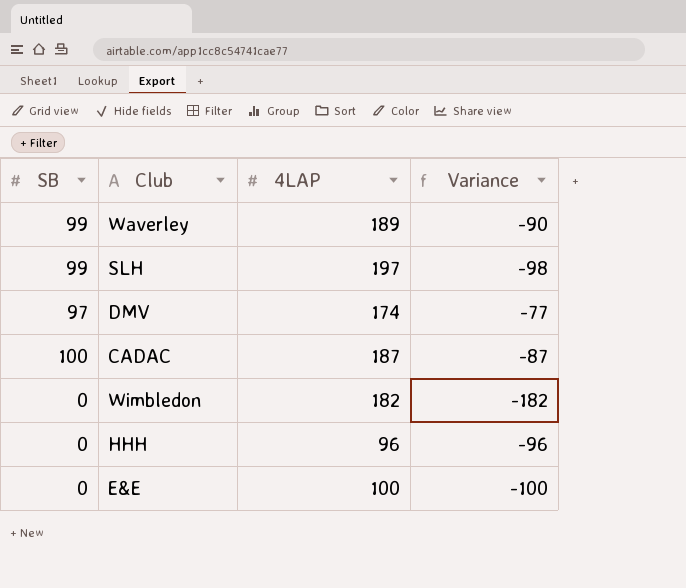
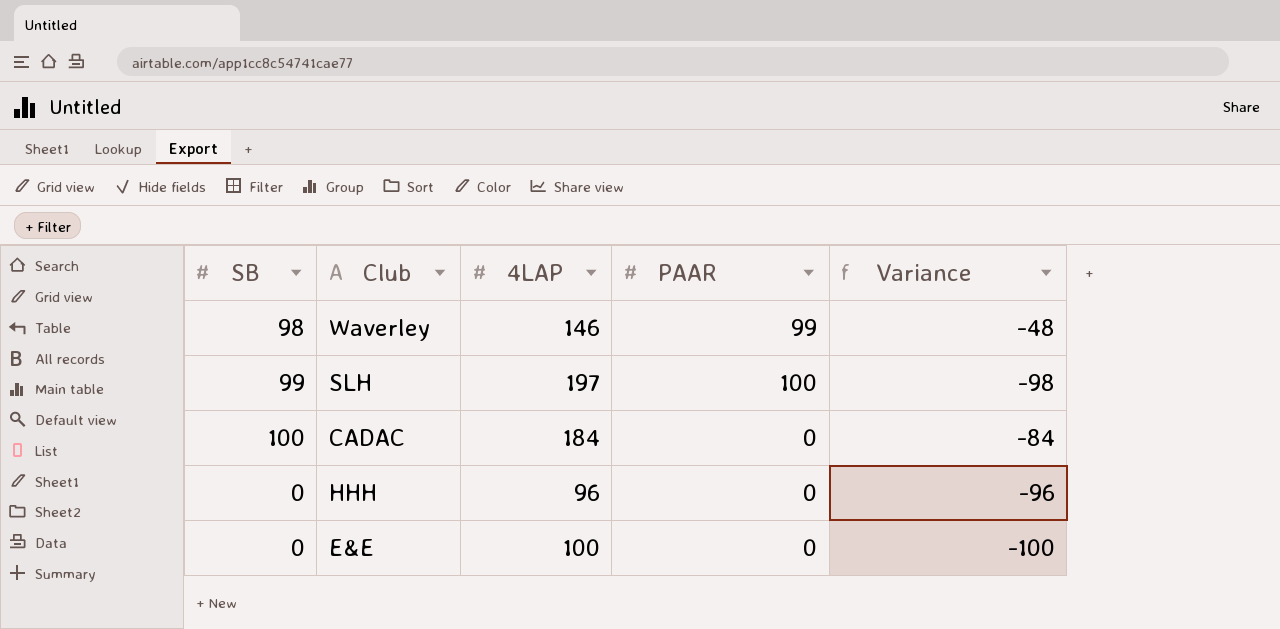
column PAAR | position: none -> 4
row DMV: 97 | 174 | -77 -> none
row Wimbledon: 0 | 182 | -182 -> none
Waverley | SB: 99 -> 98
Waverley | 4LAP: 189 -> 146
Waverley | Variance: -90 -> -48
CADAC | 4LAP: 187 -> 184
CADAC | Variance: -87 -> -84

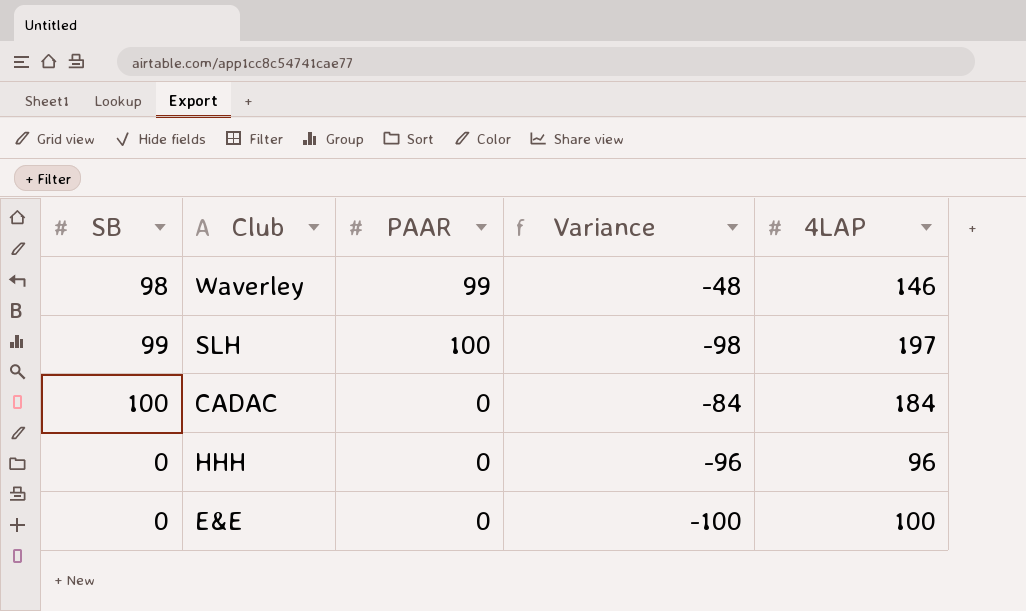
column 4LAP | position: 3 -> 5

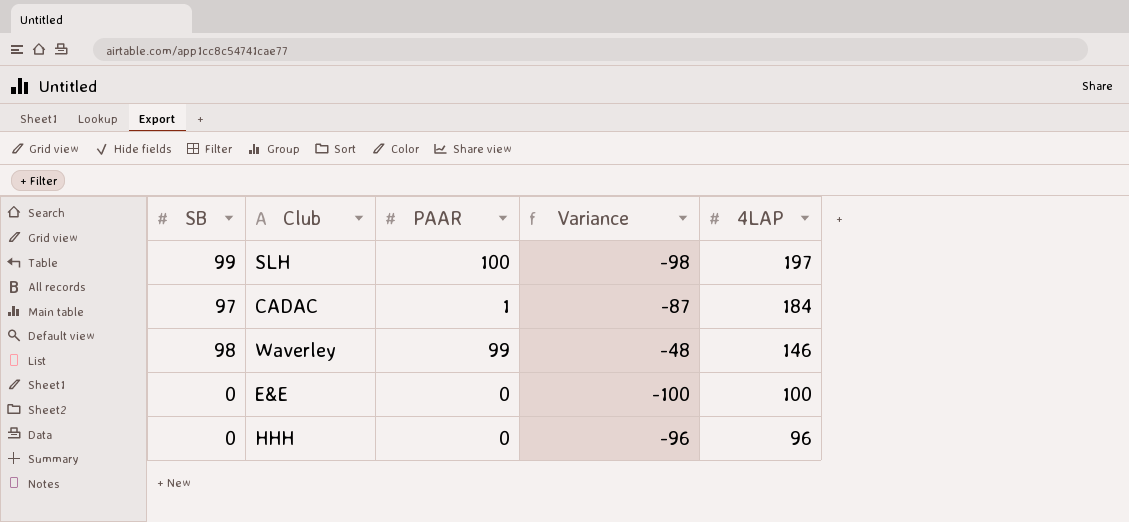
row order: none -> 4LAP descending
CADAC | SB: 100 -> 97
CADAC | PAAR: 0 -> 1
CADAC | Variance: -84 -> -87

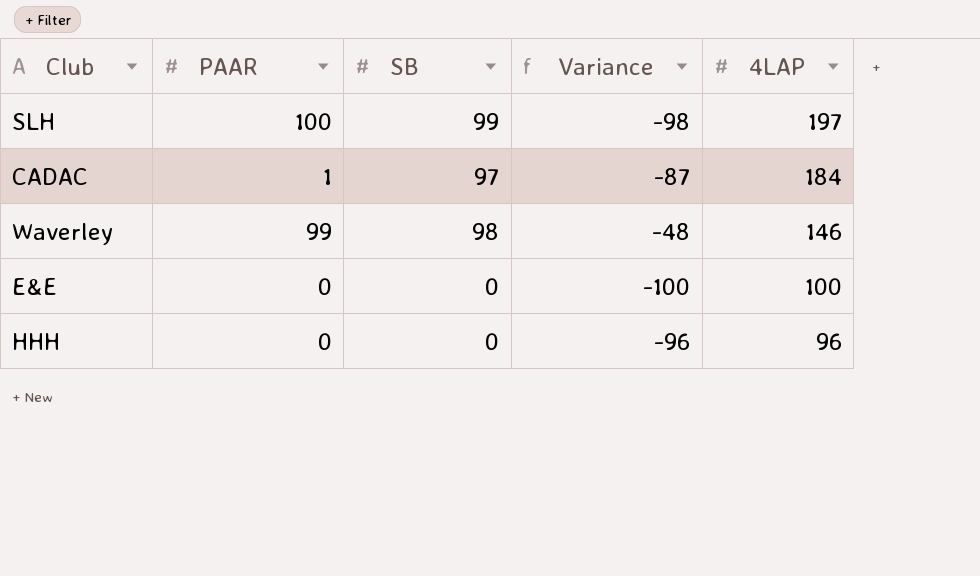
column SB | position: 1 -> 3

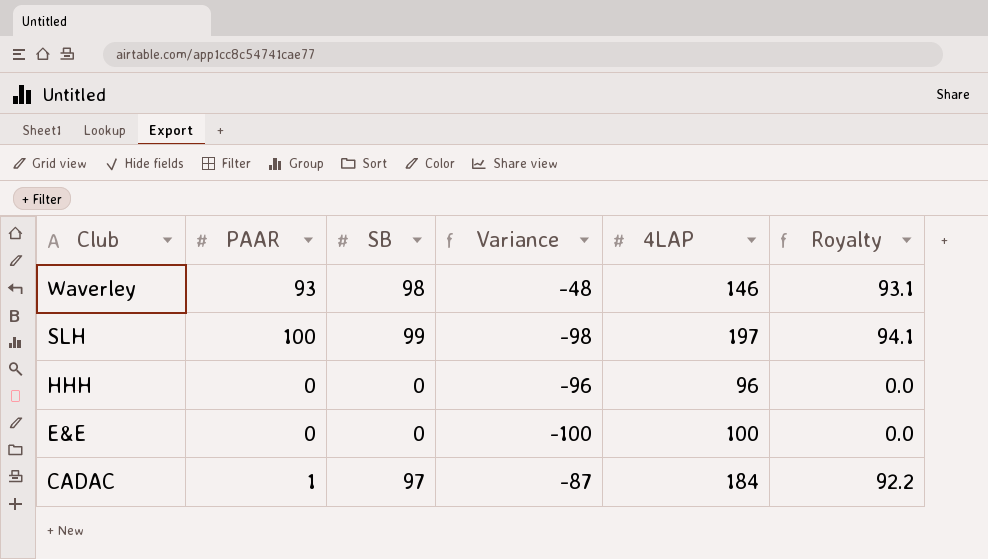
row order: 4LAP descending -> Club descending
column Royalty | formula: none -> [SB] * 0.95
Waverley | PAAR: 99 -> 93

